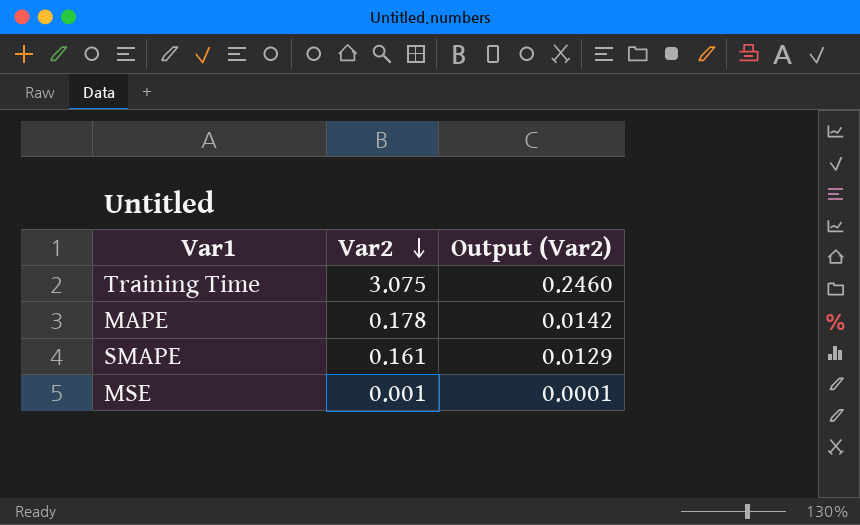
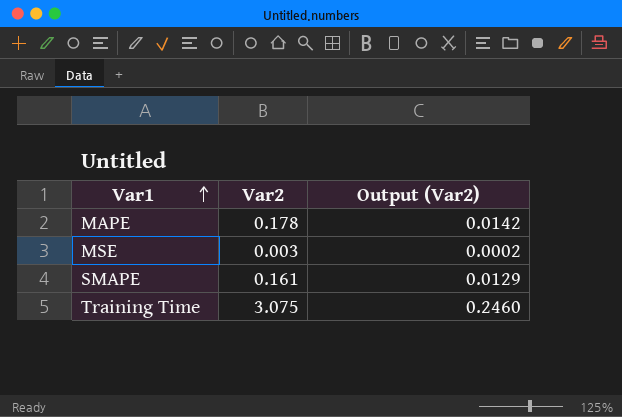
row order: Var2 descending -> Var1 ascending
MSE | Var2: 0.001 -> 0.003
MSE | Output (Var2): 0.0001 -> 0.0002

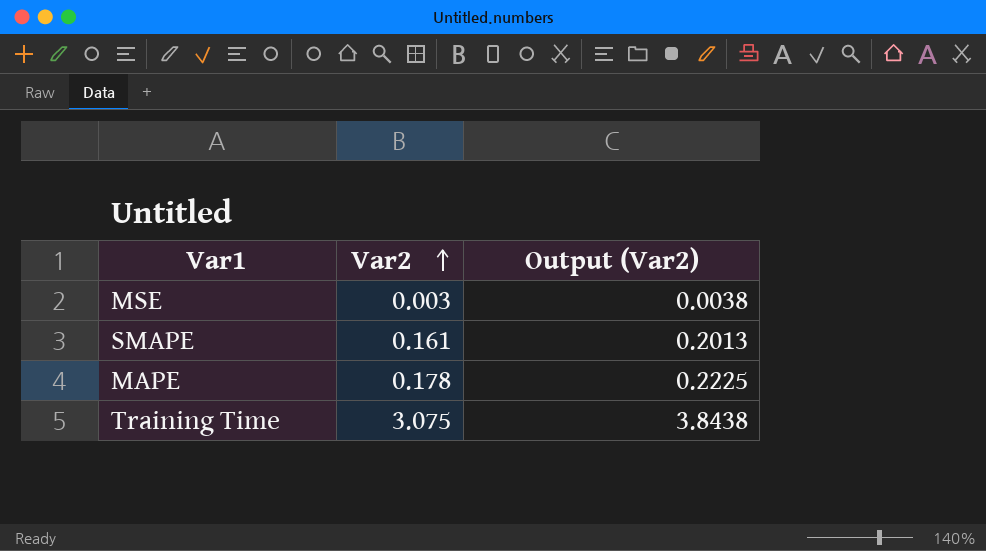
row order: Var1 ascending -> Var2 ascending
column Output (Var2) | formula: [Var2] * 0.08 -> [Var2] * 1.25

